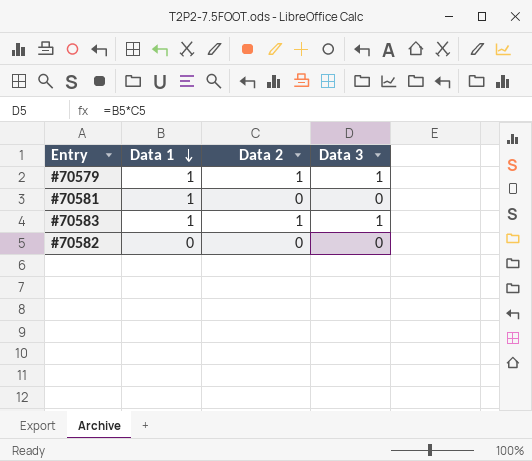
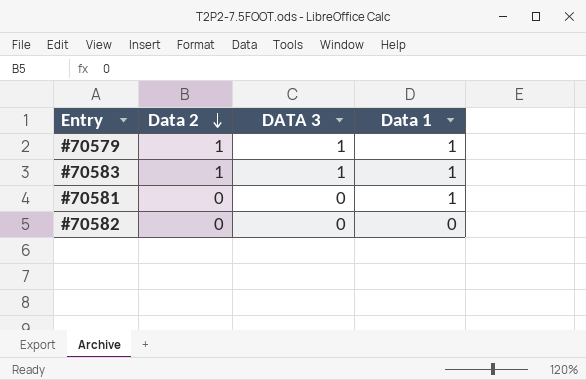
row order: Data 1 descending -> Data 2 descending
column name: Data 3 -> DATA 3
column Data 1 | position: 2 -> 4

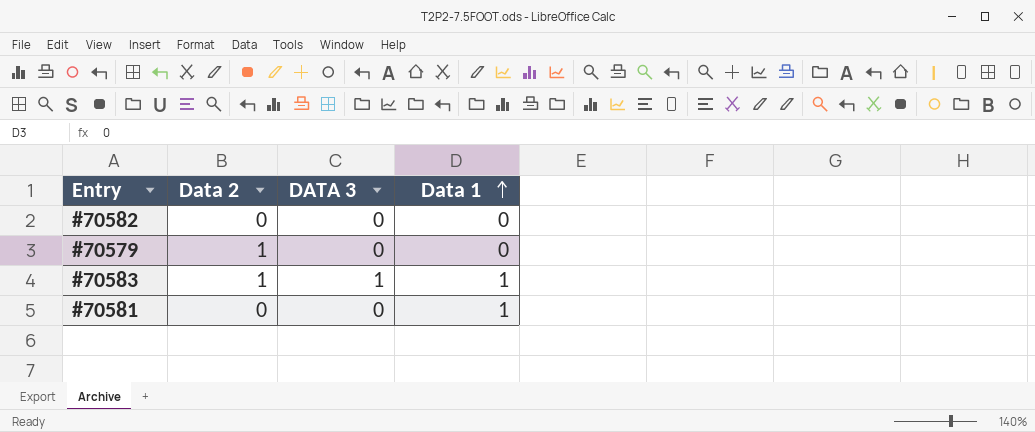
row order: Data 2 descending -> Data 1 ascending
#70579 | DATA 3: 1 -> 0
#70579 | Data 1: 1 -> 0

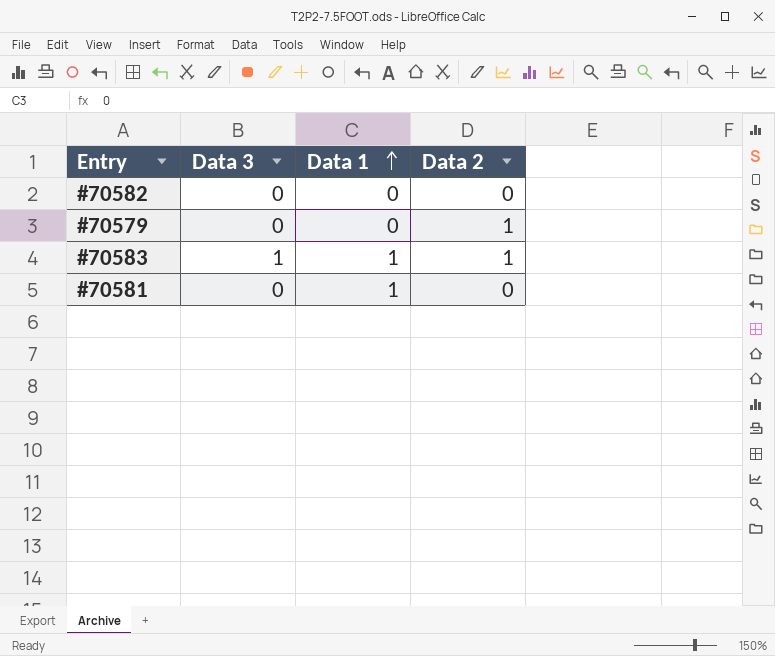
column name: DATA 3 -> Data 3
column Data 2 | position: 2 -> 4

